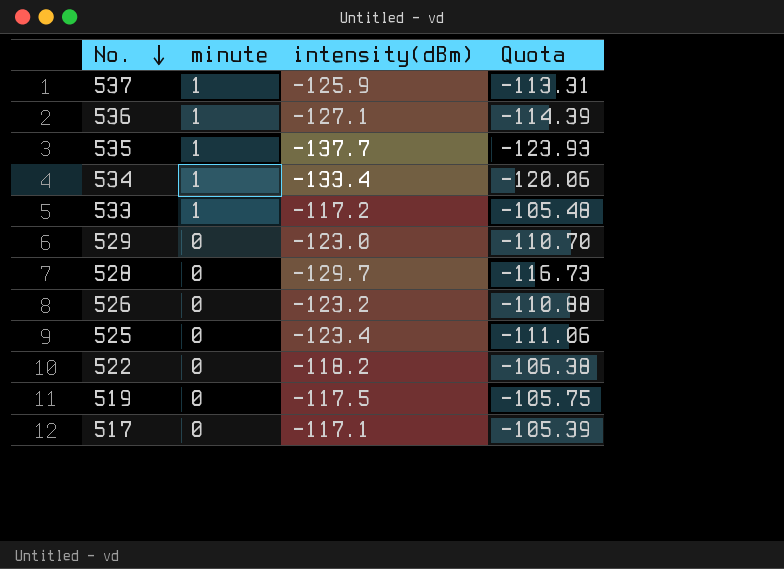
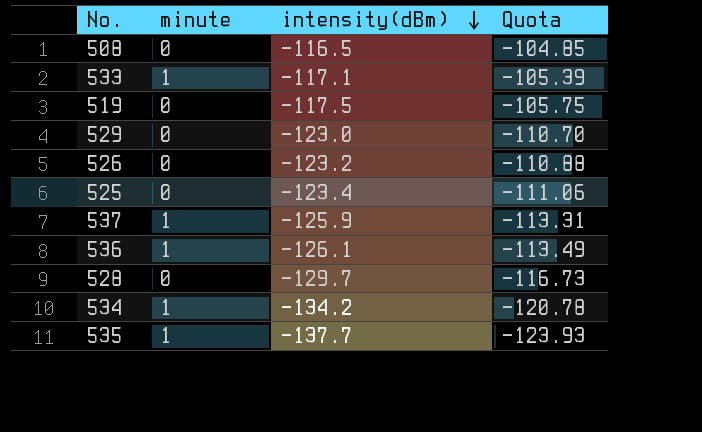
row order: No. descending -> intensity(dBm) descending
row 522: 0 | -118.2 | -106.38 -> none
row 517: 0 | -117.1 | -105.39 -> none
row 508: none -> 0 | -116.5 | -104.85
533 | intensity(dBm): -117.2 -> -117.1
533 | Quota: -105.48 -> -105.39
536 | intensity(dBm): -127.1 -> -126.1
536 | Quota: -114.39 -> -113.49
534 | intensity(dBm): -133.4 -> -134.2
534 | Quota: -120.06 -> -120.78

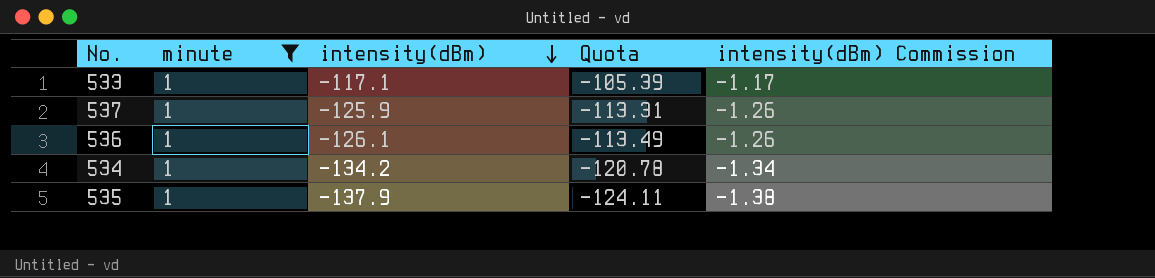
filter: none -> minute = 1
column intensity(dBm) Commission | formula: none -> [intensity(dBm)] * 0.01
535 | intensity(dBm): -137.7 -> -137.9
535 | Quota: -123.93 -> -124.11

